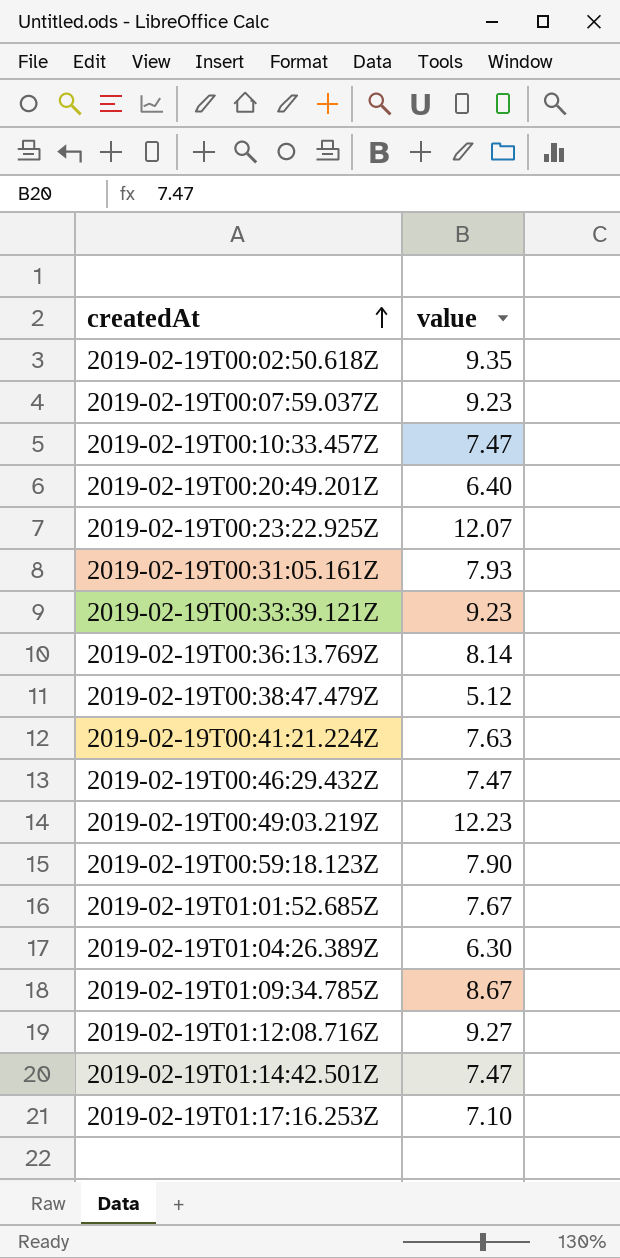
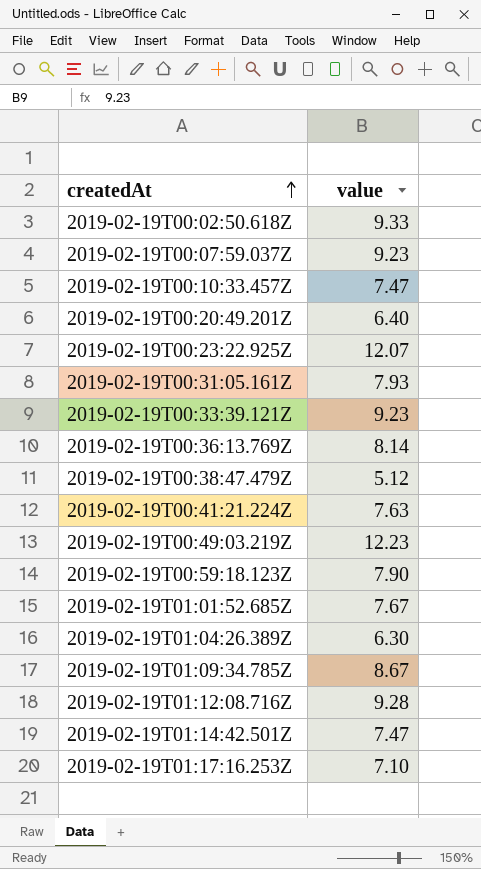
row 2019-02-19T00:46:29.432Z: 7.47 -> none
2019-02-19T00:02:50.618Z | value: 9.35 -> 9.33
2019-02-19T01:12:08.716Z | value: 9.27 -> 9.28

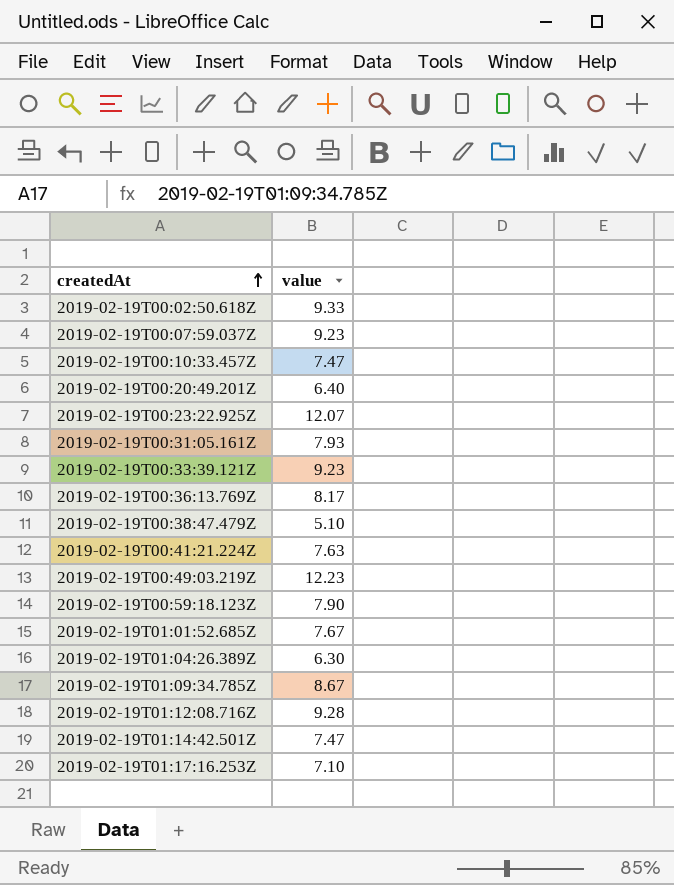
2019-02-19T00:36:13.769Z | value: 8.14 -> 8.17
2019-02-19T00:38:47.479Z | value: 5.12 -> 5.10

